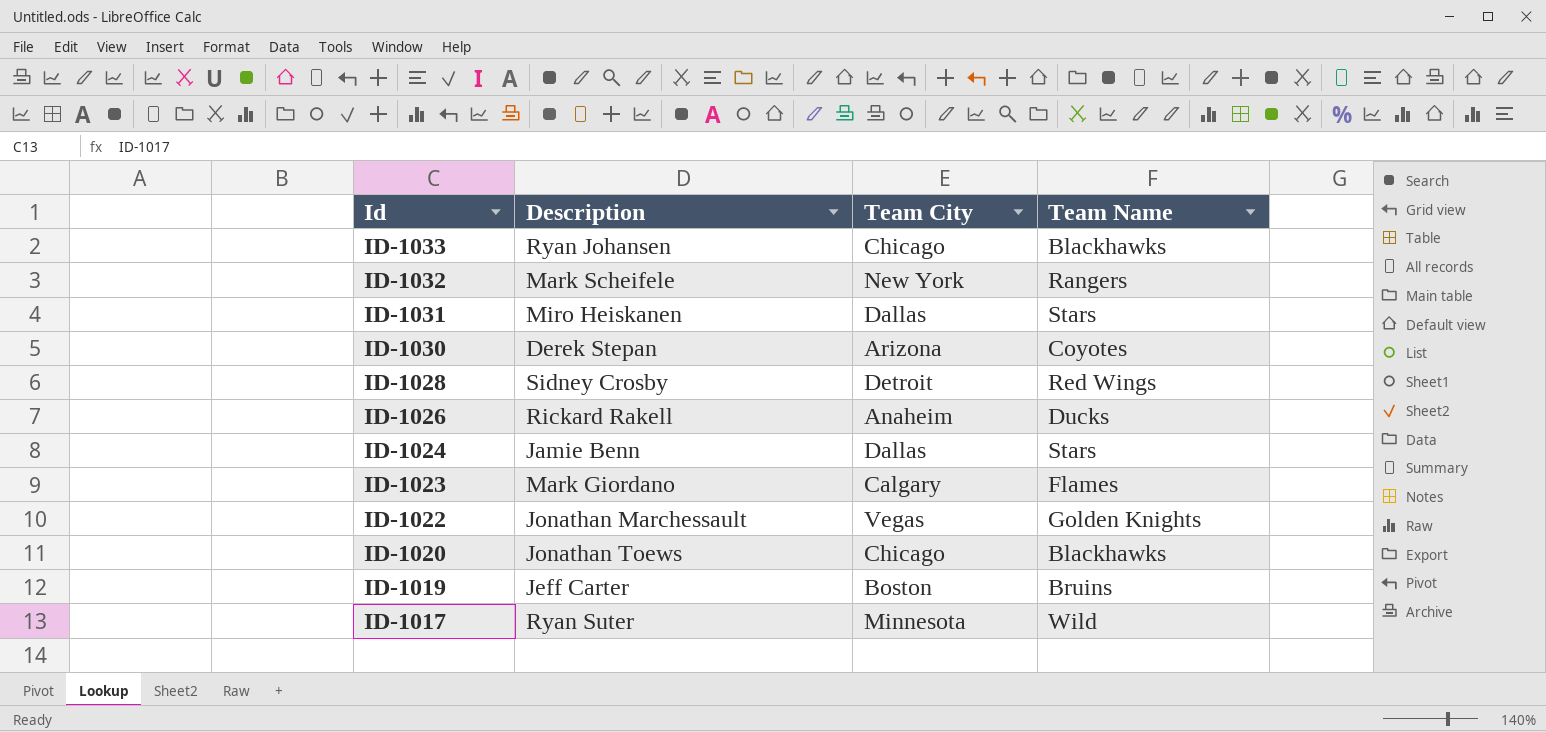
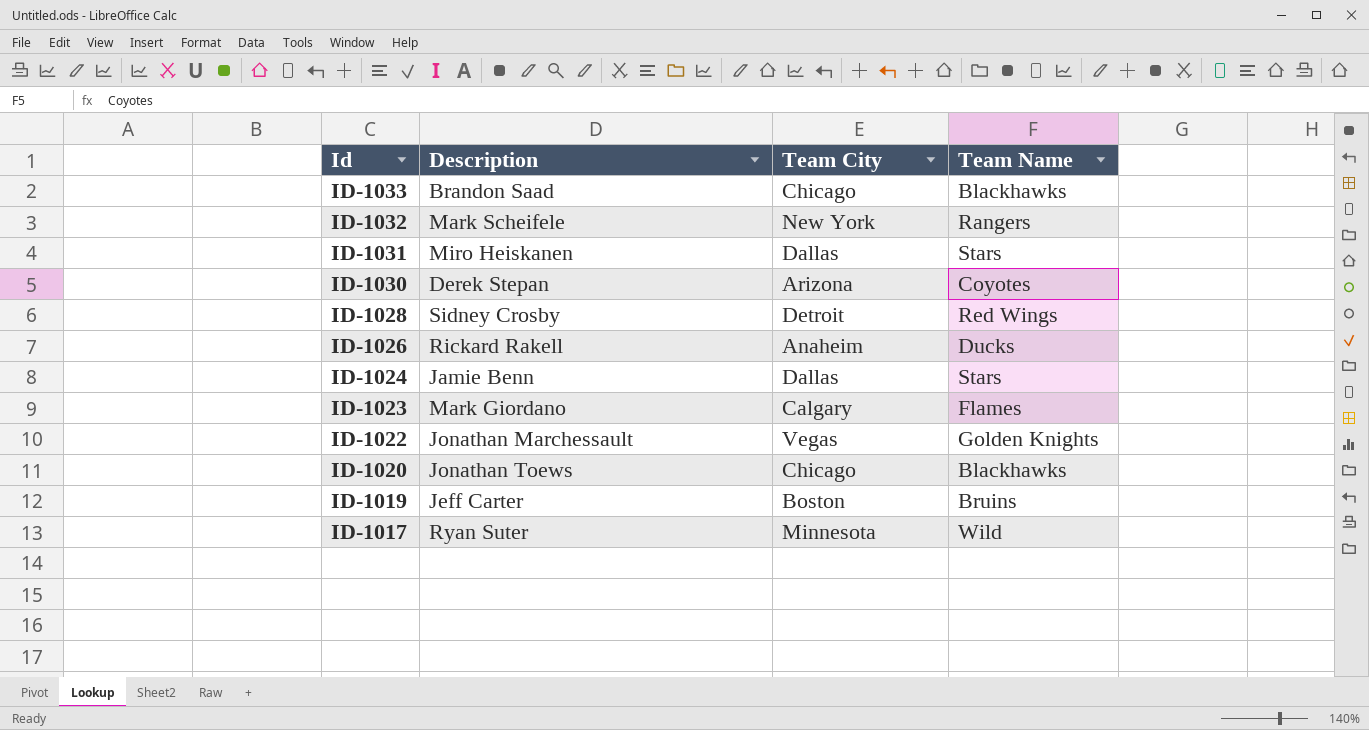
ID-1033 | Description: Ryan Johansen -> Brandon Saad

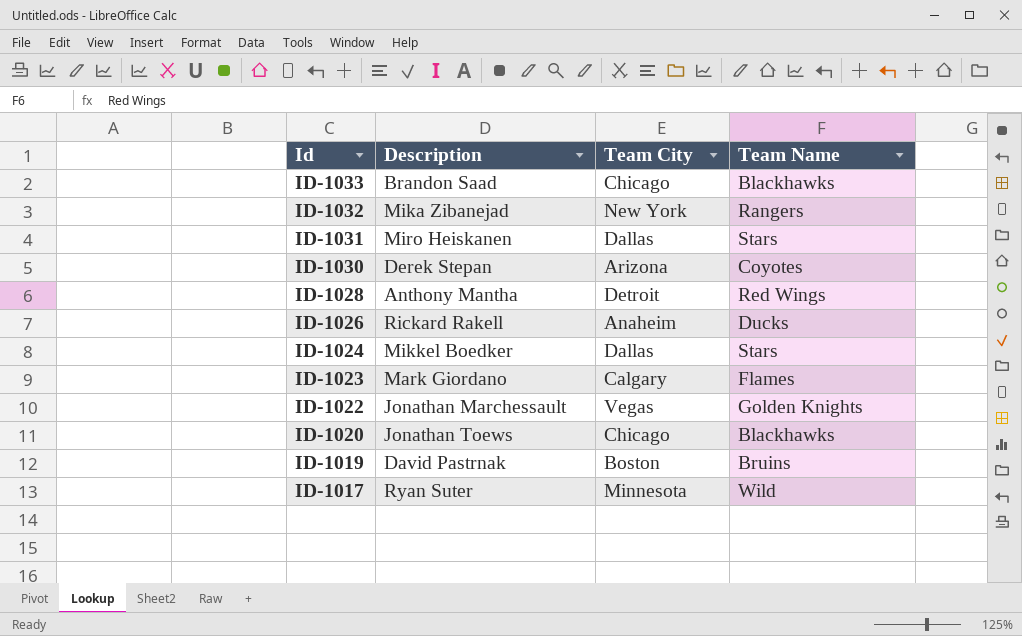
ID-1032 | Description: Mark Scheifele -> Mika Zibanejad
ID-1028 | Description: Sidney Crosby -> Anthony Mantha
ID-1024 | Description: Jamie Benn -> Mikkel Boedker
ID-1019 | Description: Jeff Carter -> David Pastrnak

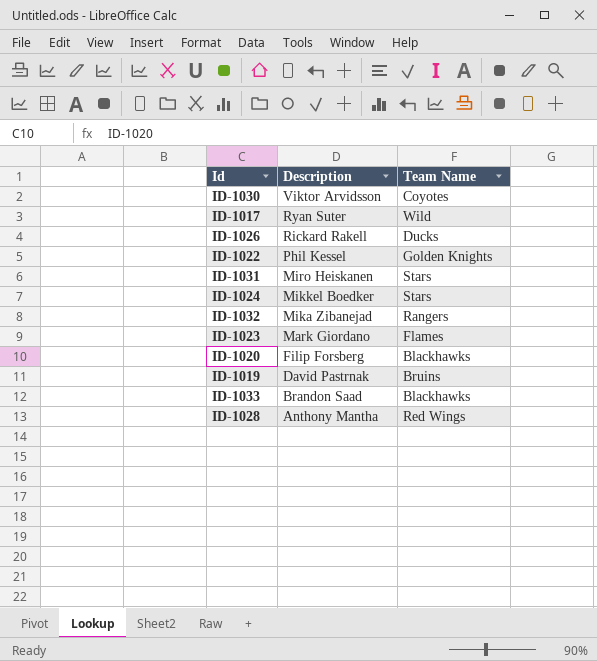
row order: Id descending -> Description descending
column Team City | position: 3 -> none
ID-1030 | Description: Derek Stepan -> Viktor Arvidsson
ID-1022 | Description: Jonathan Marchessault -> Phil Kessel
ID-1020 | Description: Jonathan Toews -> Filip Forsberg

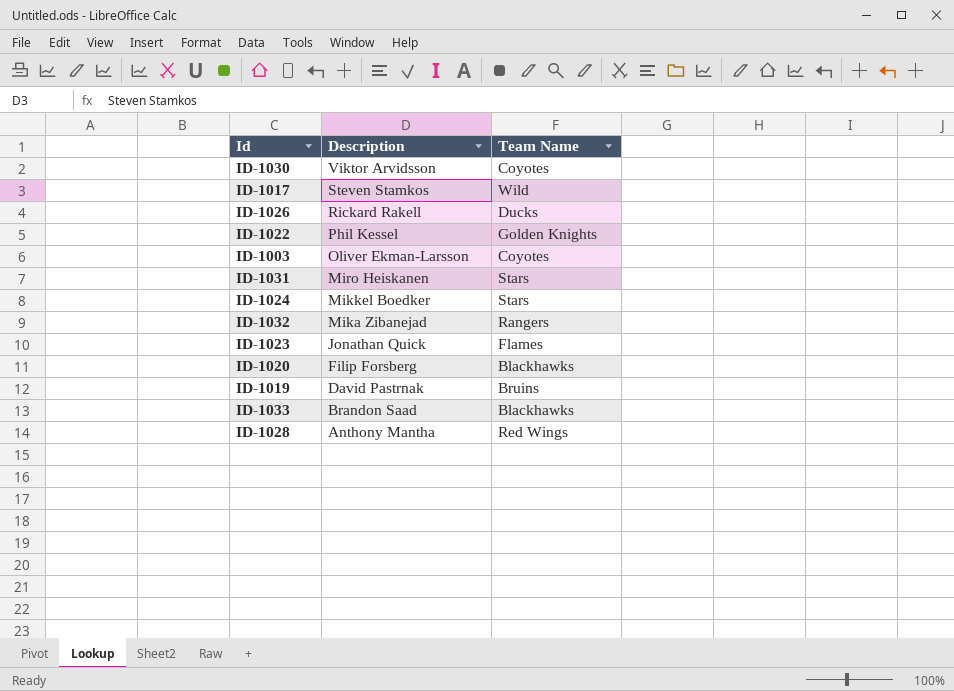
ID-1017 | Description: Ryan Suter -> Steven Stamkos
row ID-1003: none -> Oliver Ekman-Larsson | Coyotes
ID-1023 | Description: Mark Giordano -> Jonathan Quick

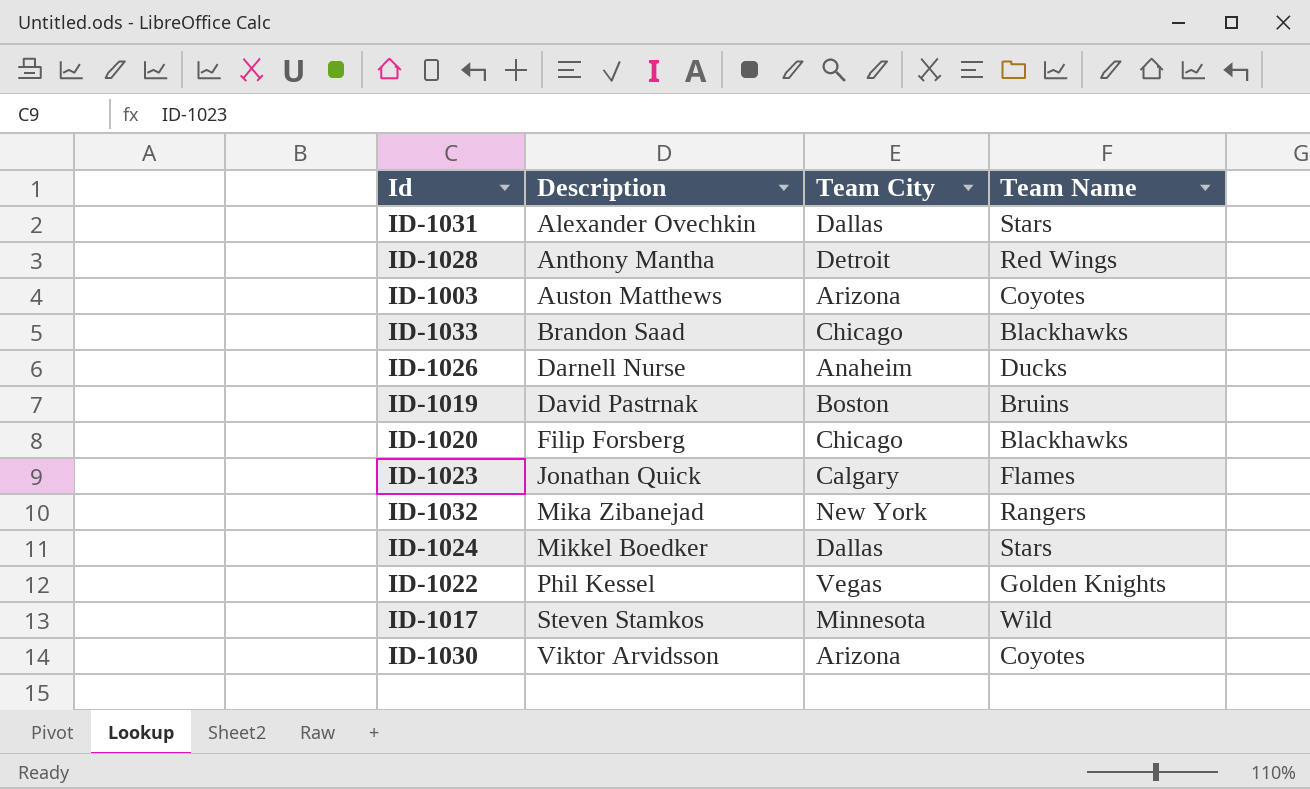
row order: Description descending -> Description ascending
column Team City | position: none -> 3
ID-1031 | Description: Miro Heiskanen -> Alexander Ovechkin
ID-1003 | Description: Oliver Ekman-Larsson -> Auston Matthews
ID-1026 | Description: Rickard Rakell -> Darnell Nurse

